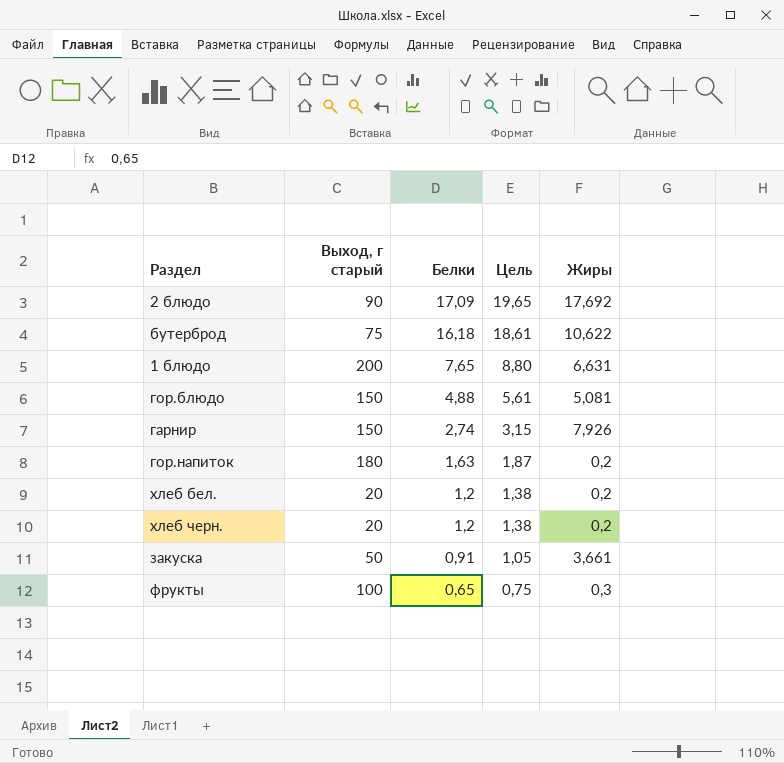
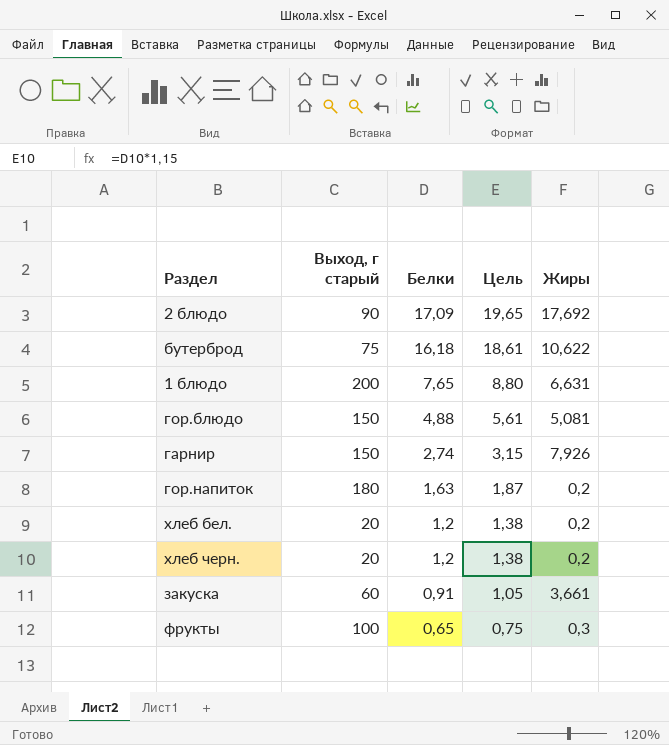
закуска | Выход, г старый: 50 -> 60

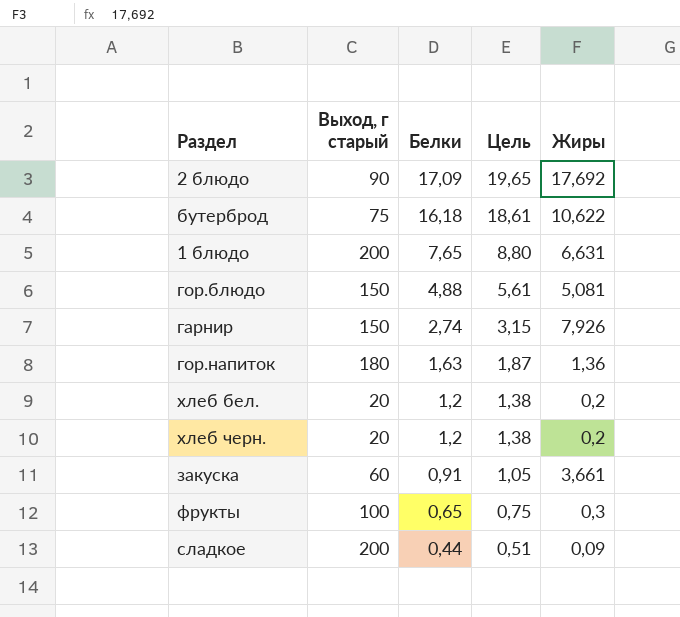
гор.напиток | Жиры: 0,2 -> 1,36
row сладкое: none -> 200 | 0,44 | 0,51 | 0,09

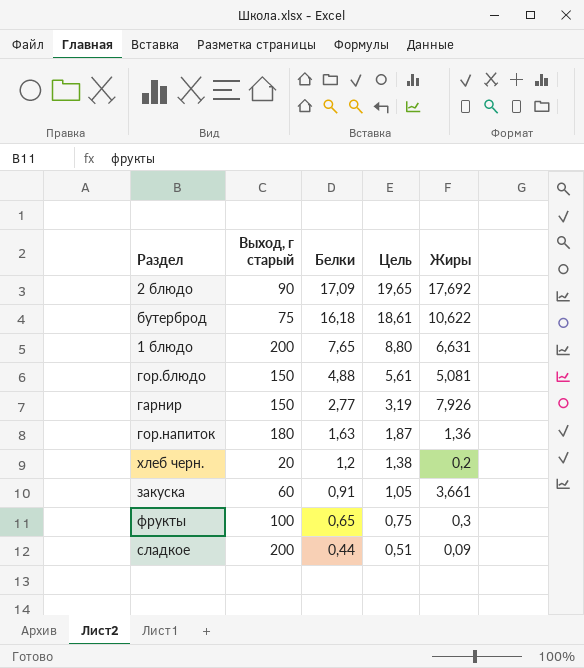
row хлеб бел.: 20 | 1,2 | 1,38 | 0,2 -> none
гарнир | Белки: 2,74 -> 2,77
гарнир | Цель: 3,15 -> 3,19

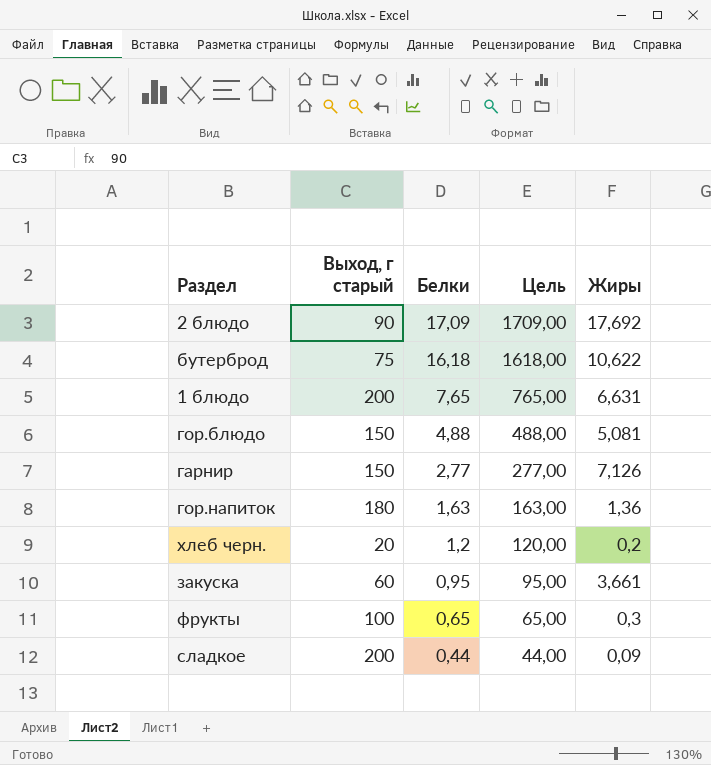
column Цель | formula: [Белки] * 1,15 -> [Белки] * 100
гарнир | Жиры: 7,926 -> 7,126
закуска | Белки: 0,91 -> 0,95

